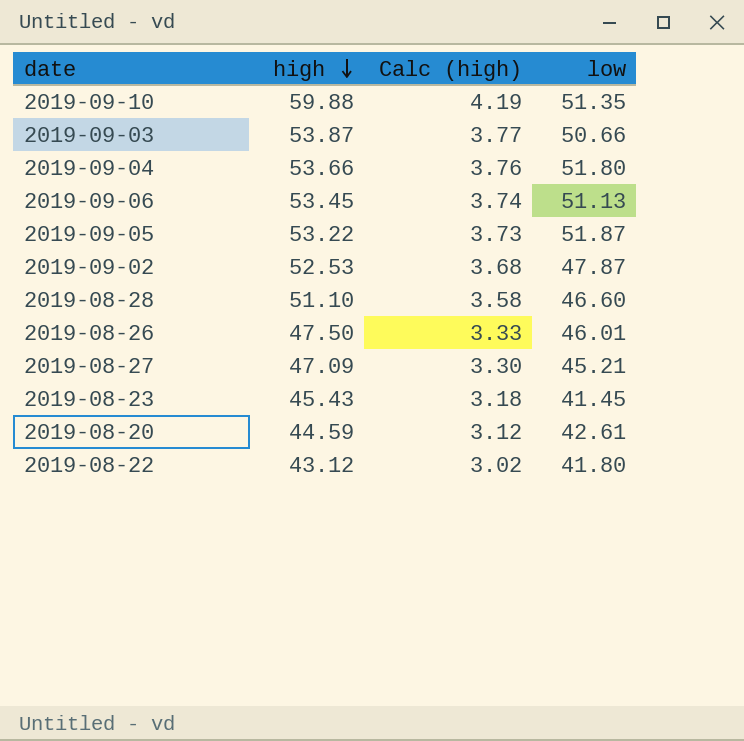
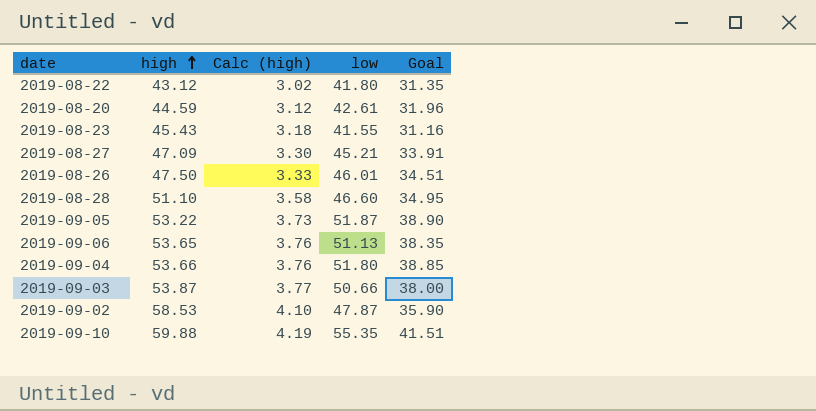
row order: high descending -> high ascending
column Goal | formula: none -> [low] * 0.75
2019-08-23 | low: 41.45 -> 41.55
2019-09-06 | high: 53.45 -> 53.65
2019-09-06 | Calc (high): 3.74 -> 3.76
2019-09-02 | high: 52.53 -> 58.53
2019-09-02 | Calc (high): 3.68 -> 4.10
2019-09-10 | low: 51.35 -> 55.35

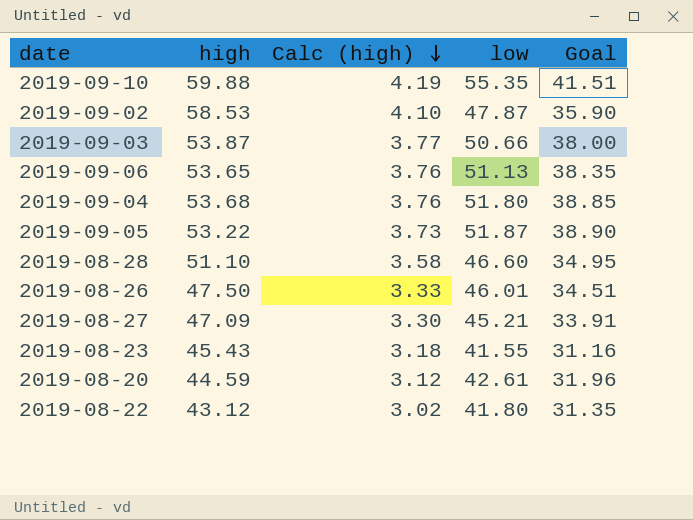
row order: high ascending -> Calc (high) descending
2019-09-04 | high: 53.66 -> 53.68

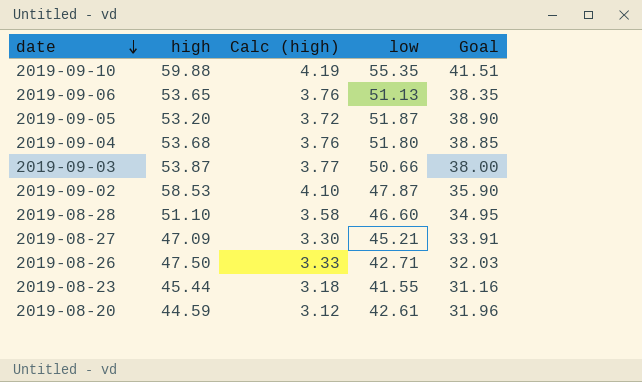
row order: Calc (high) descending -> date descending
row 2019-08-22: 43.12 | 3.02 | 41.80 | 31.35 -> none
2019-09-05 | high: 53.22 -> 53.20
2019-09-05 | Calc (high): 3.73 -> 3.72
2019-08-26 | low: 46.01 -> 42.71
2019-08-26 | Goal: 34.51 -> 32.03
2019-08-23 | high: 45.43 -> 45.44

